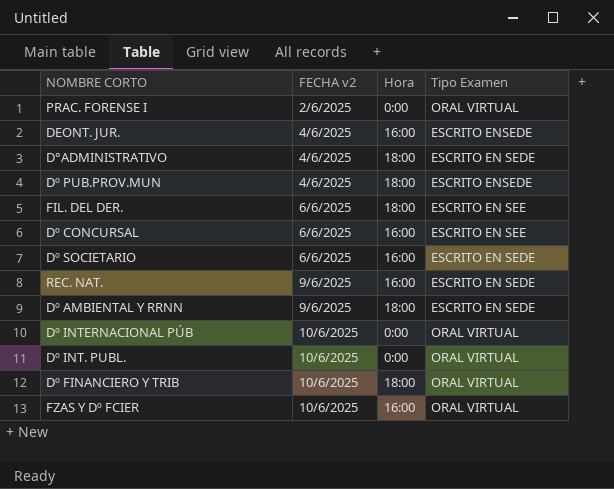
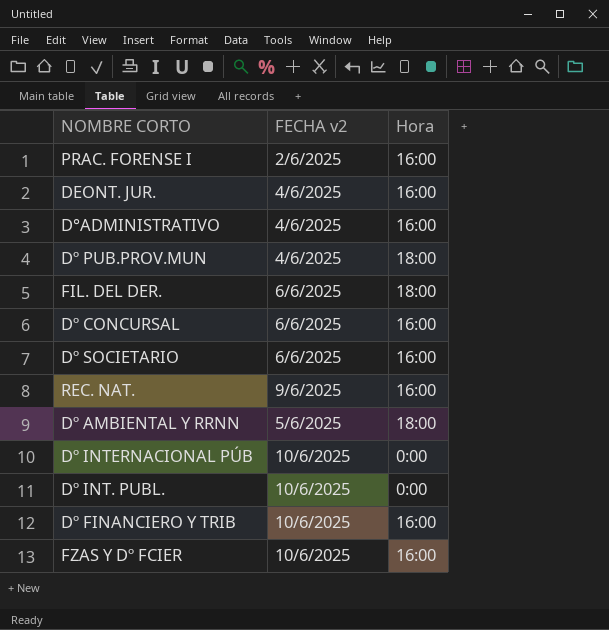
column Tipo Examen | position: 4 -> none
PRAC. FORENSE I | Hora: 0:00 -> 16:00
D°ADMINISTRATIVO | Hora: 18:00 -> 16:00
Dº AMBIENTAL Y RRNN | FECHA v2: 9/6/2025 -> 5/6/2025
Dº FINANCIERO Y TRIB | Hora: 18:00 -> 16:00

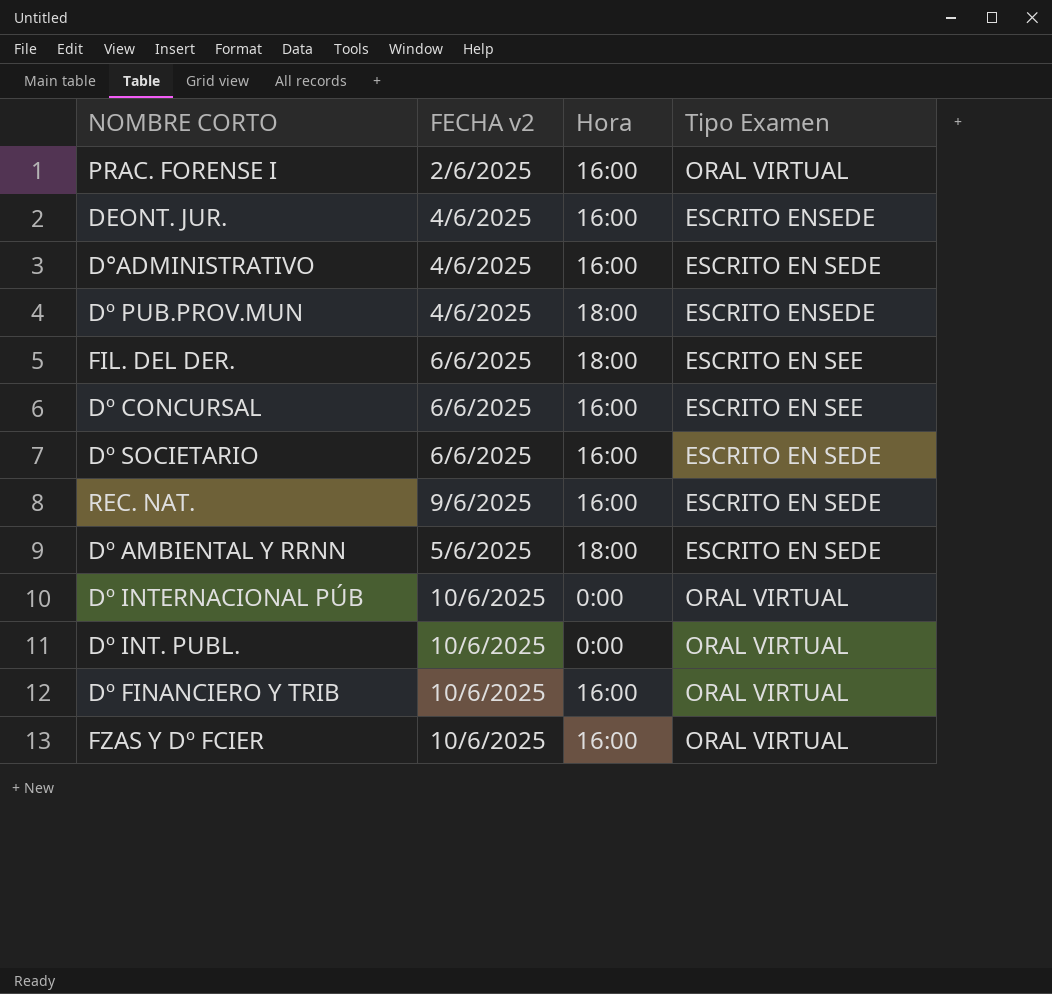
column Tipo Examen | position: none -> 4

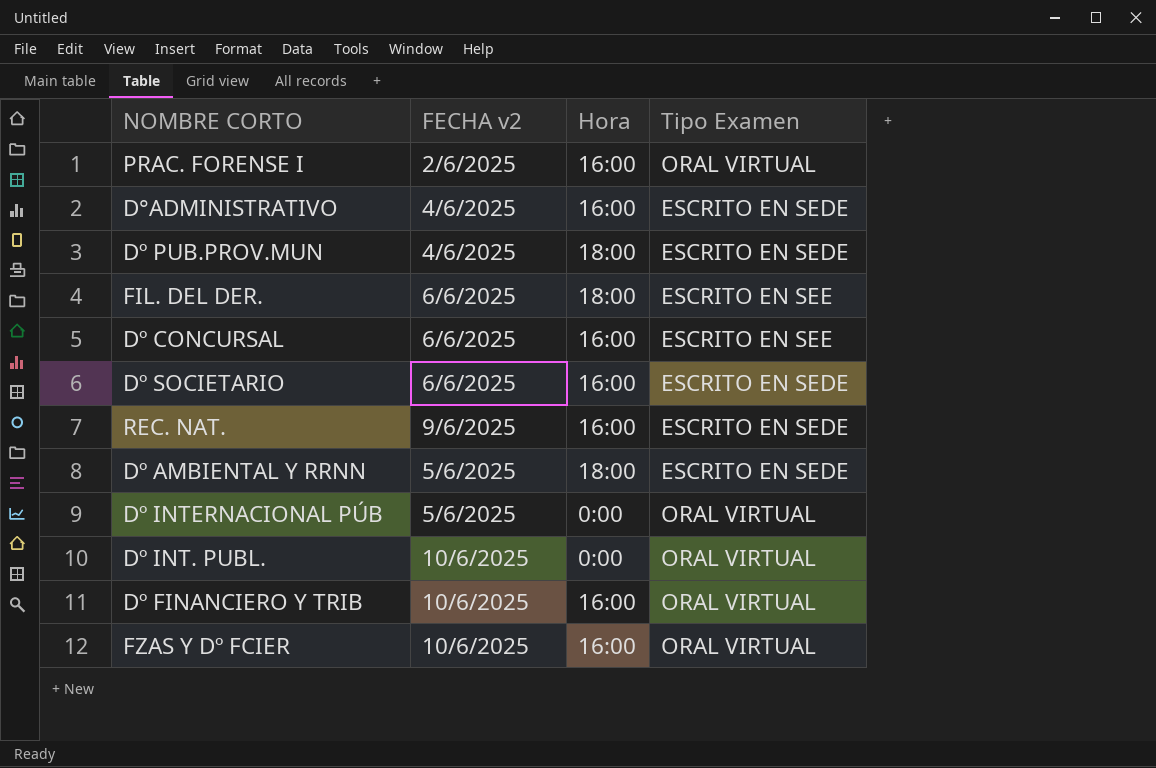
row DEONT. JUR.: 4/6/2025 | 16:00 | ESCRITO ENSEDE -> none
Dº PUB.PROV.MUN | Tipo Examen: ESCRITO ENSEDE -> ESCRITO EN SEDE
Dº INTERNACIONAL PÚB | FECHA v2: 10/6/2025 -> 5/6/2025

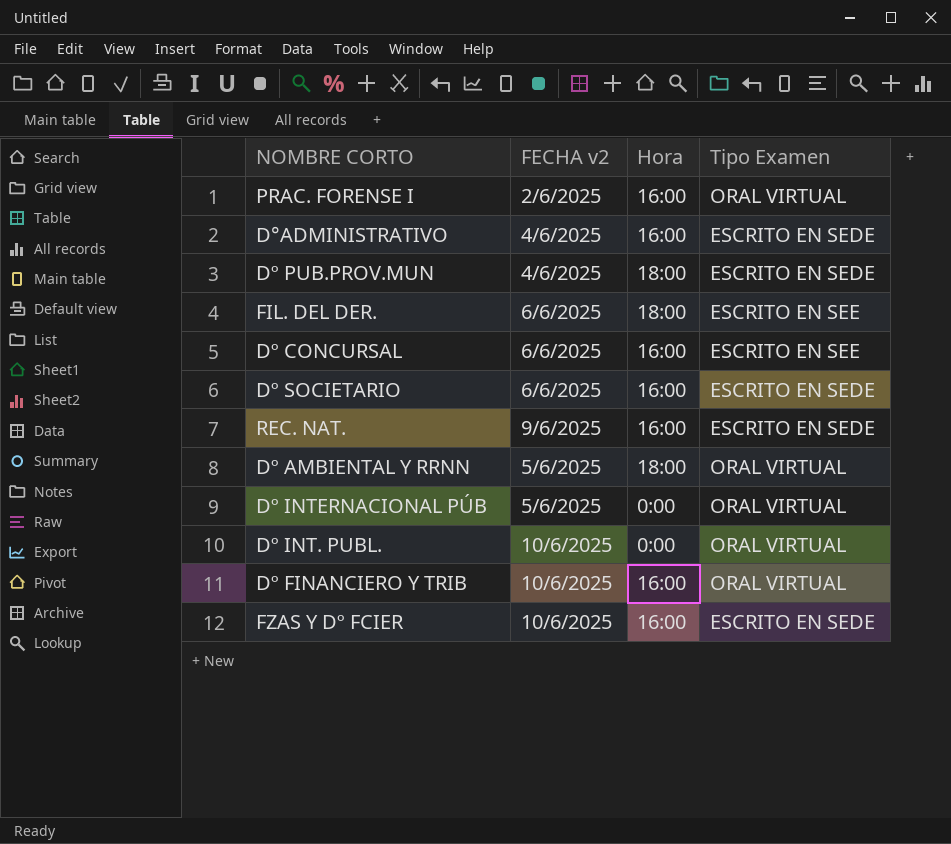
Dº AMBIENTAL Y RRNN | Tipo Examen: ESCRITO EN SEDE -> ORAL VIRTUAL
FZAS Y Dº FCIER | Tipo Examen: ORAL VIRTUAL -> ESCRITO EN SEDE

